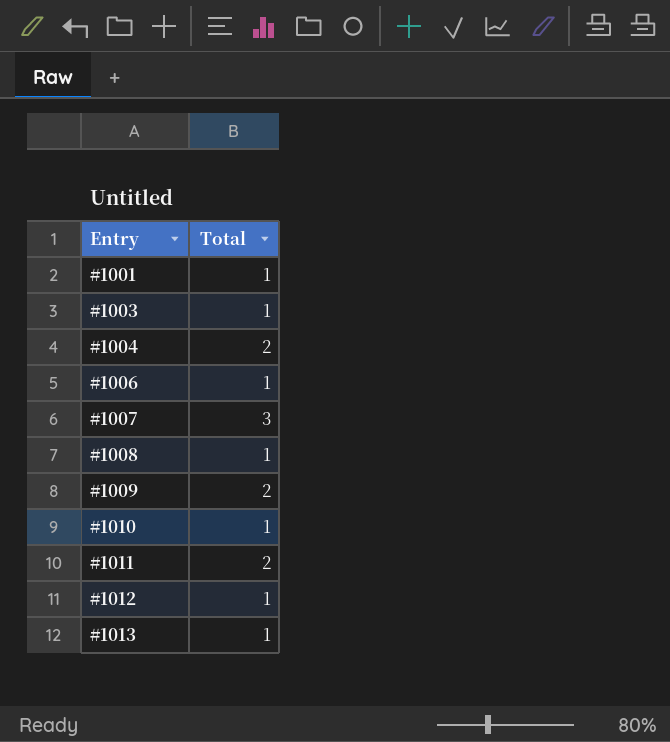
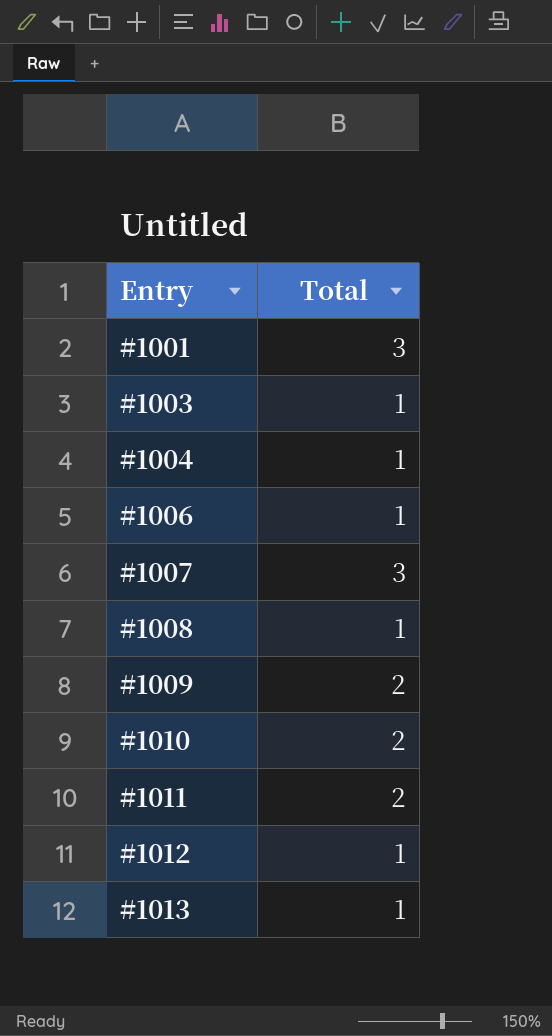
#1001 | Total: 1 -> 3
#1004 | Total: 2 -> 1
#1010 | Total: 1 -> 2

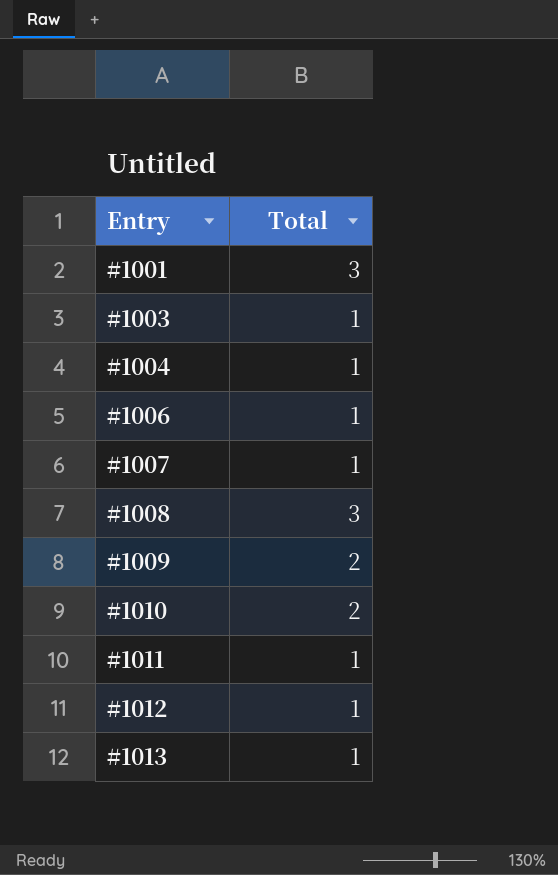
#1007 | Total: 3 -> 1
#1008 | Total: 1 -> 3
#1011 | Total: 2 -> 1

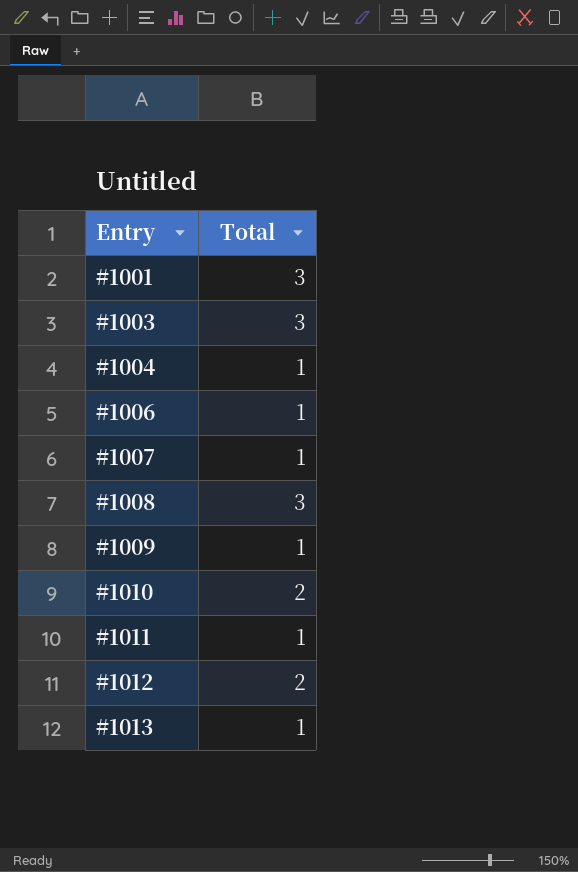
#1003 | Total: 1 -> 3
#1009 | Total: 2 -> 1
#1012 | Total: 1 -> 2

